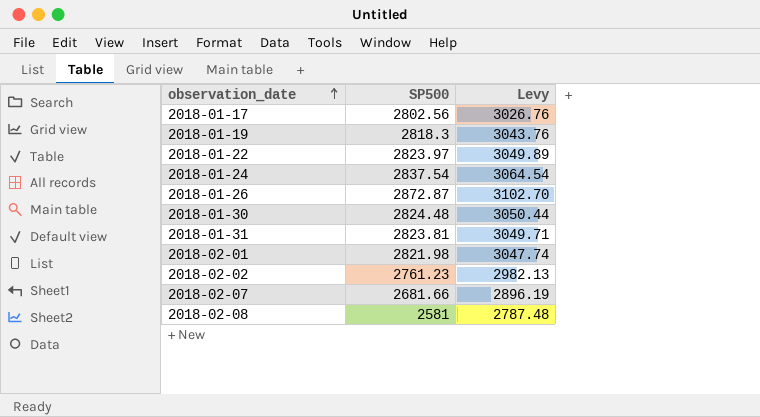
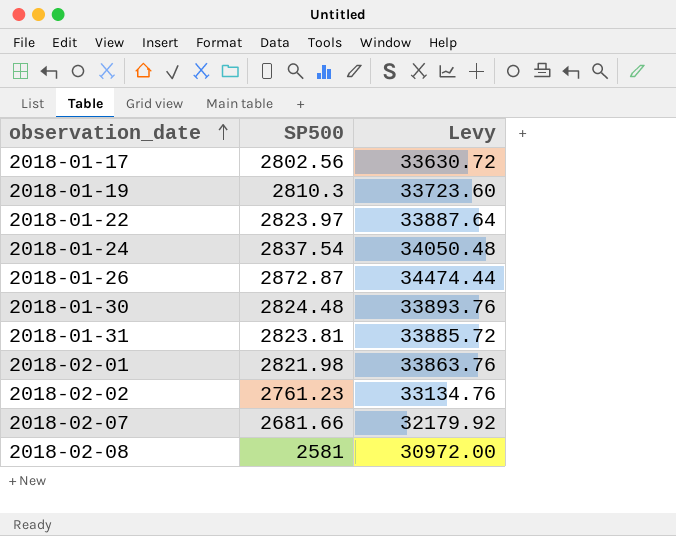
column Levy | formula: [SP500] * 1.08 -> [SP500] * 12
2018-01-19 | SP500: 2818.3 -> 2810.3

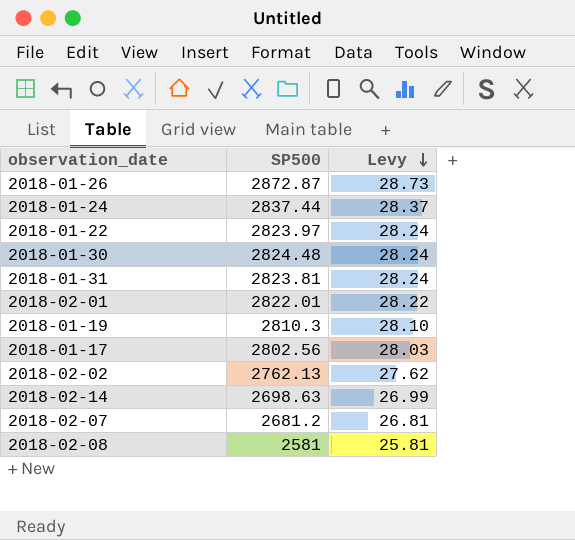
row order: observation_date ascending -> Levy descending
column Levy | formula: [SP500] * 12 -> [SP500] * 0.01
2018-01-24 | SP500: 2837.54 -> 2837.44
2018-02-01 | SP500: 2821.98 -> 2822.01
2018-02-02 | SP500: 2761.23 -> 2762.13
row 2018-02-14: none -> 2698.63 | 26.99
2018-02-07 | SP500: 2681.66 -> 2681.2

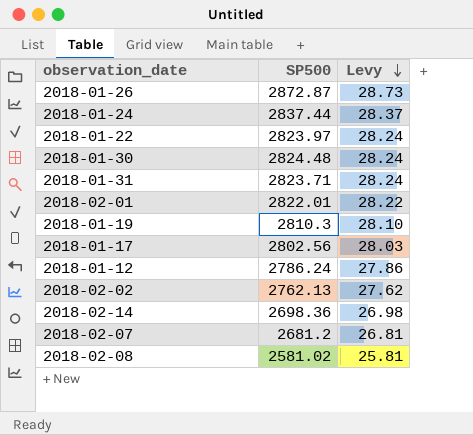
2018-01-31 | SP500: 2823.81 -> 2823.71
row 2018-01-12: none -> 2786.24 | 27.86
2018-02-14 | SP500: 2698.63 -> 2698.36
2018-02-14 | Levy: 26.99 -> 26.98
2018-02-08 | SP500: 2581 -> 2581.02

